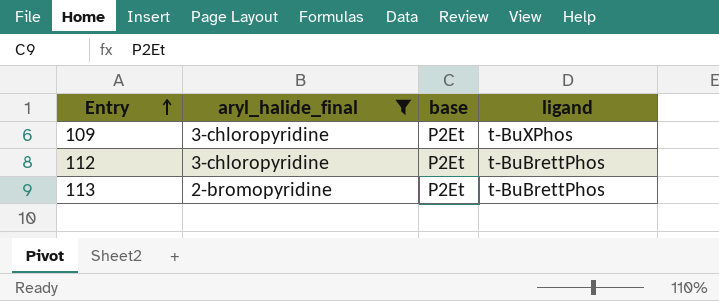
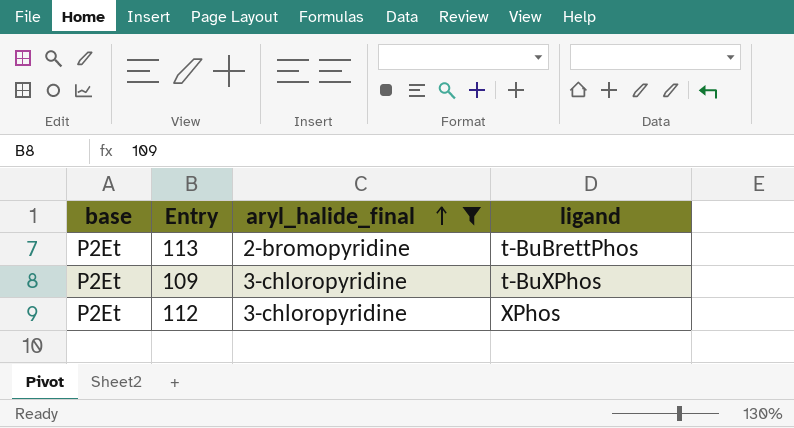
row order: Entry ascending -> aryl_halide_final ascending
column base | position: 3 -> 1
112 | ligand: t-BuBrettPhos -> XPhos

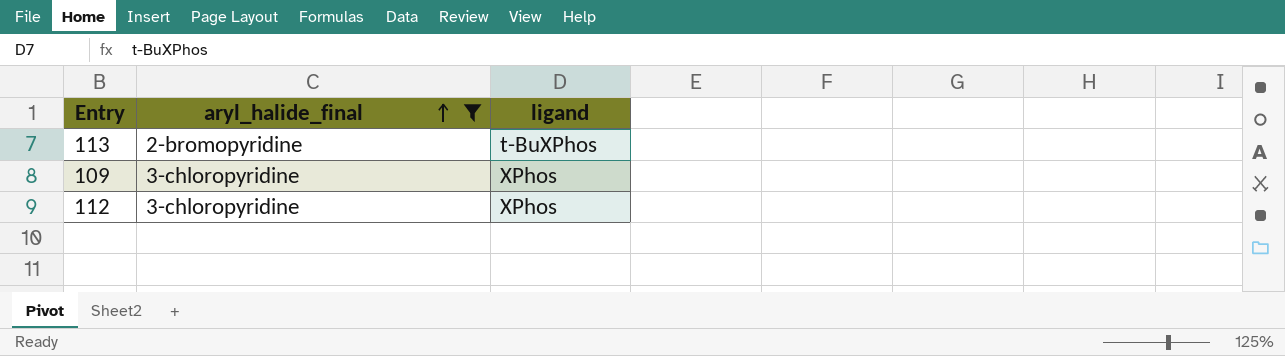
column base | position: 1 -> none
113 | ligand: t-BuBrettPhos -> t-BuXPhos
109 | ligand: t-BuXPhos -> XPhos

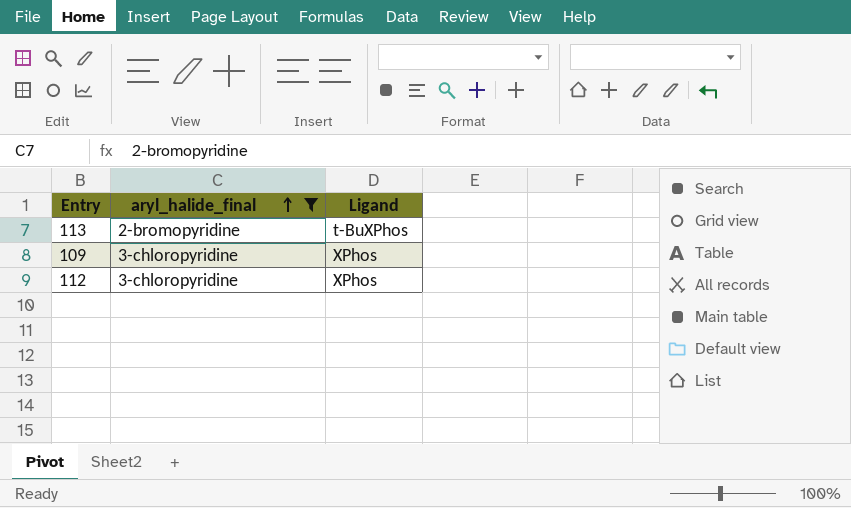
column name: ligand -> Ligand

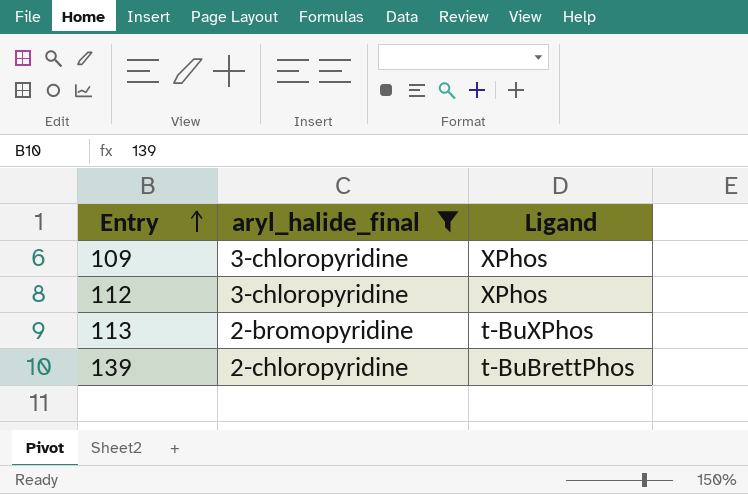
row order: aryl_halide_final ascending -> Entry ascending
row 139: none -> 2-chloropyridine | t-BuBrettPhos

